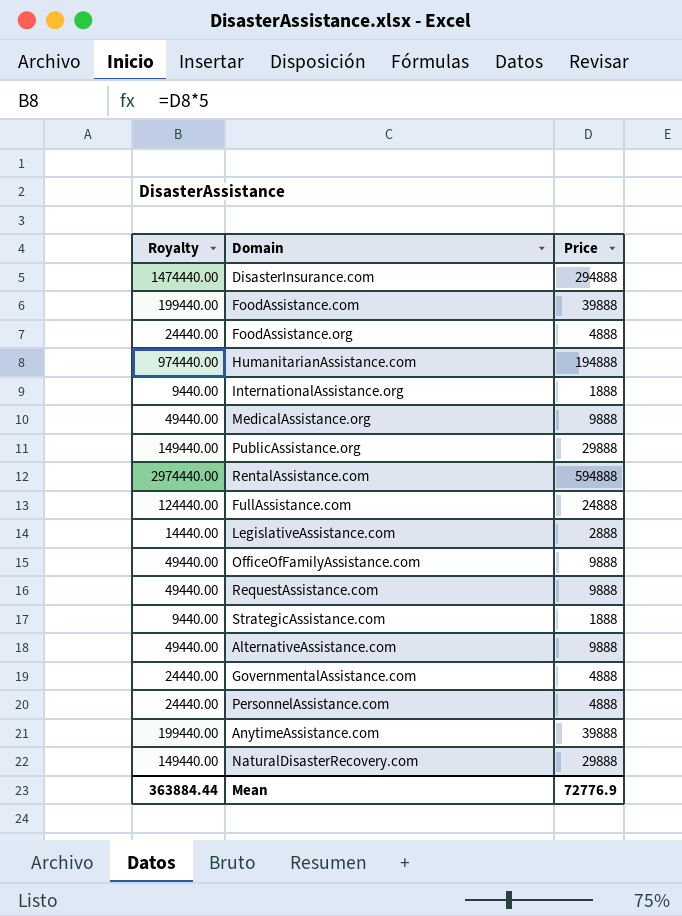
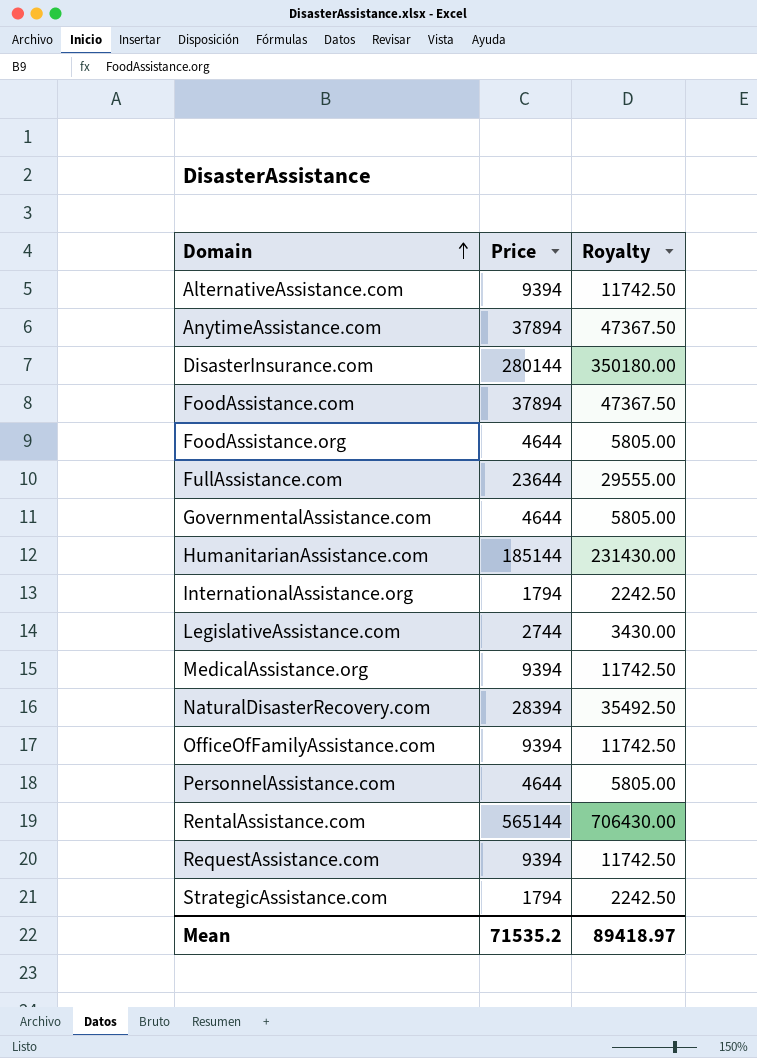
row order: none -> Domain ascending
column Royalty | formula: [Price] * 5 -> [Price] * 1.25
column Royalty | position: 1 -> 3
row PublicAssistance.org: 149440.00 | 29888 -> none
AlternativeAssistance.com | Price: 9888 -> 9394
AnytimeAssistance.com | Price: 39888 -> 37894
DisasterInsurance.com | Price: 294888 -> 280144
FoodAssistance.com | Price: 39888 -> 37894
FoodAssistance.org | Price: 4888 -> 4644
FullAssistance.com | Price: 24888 -> 23644
GovernmentalAssistance.com | Price: 4888 -> 4644
HumanitarianAssistance.com | Price: 194888 -> 185144
InternationalAssistance.org | Price: 1888 -> 1794
LegislativeAssistance.com | Price: 2888 -> 2744
MedicalAssistance.org | Price: 9888 -> 9394
NaturalDisasterRecovery.com | Price: 29888 -> 28394
OfficeOfFamilyAssistance.com | Price: 9888 -> 9394
PersonnelAssistance.com | Price: 4888 -> 4644
RentalAssistance.com | Price: 594888 -> 565144
RequestAssistance.com | Price: 9888 -> 9394
StrategicAssistance.com | Price: 1888 -> 1794
Mean | Price: 72776.9 -> 71535.2
Mean | Royalty: 363884.44 -> 89418.97

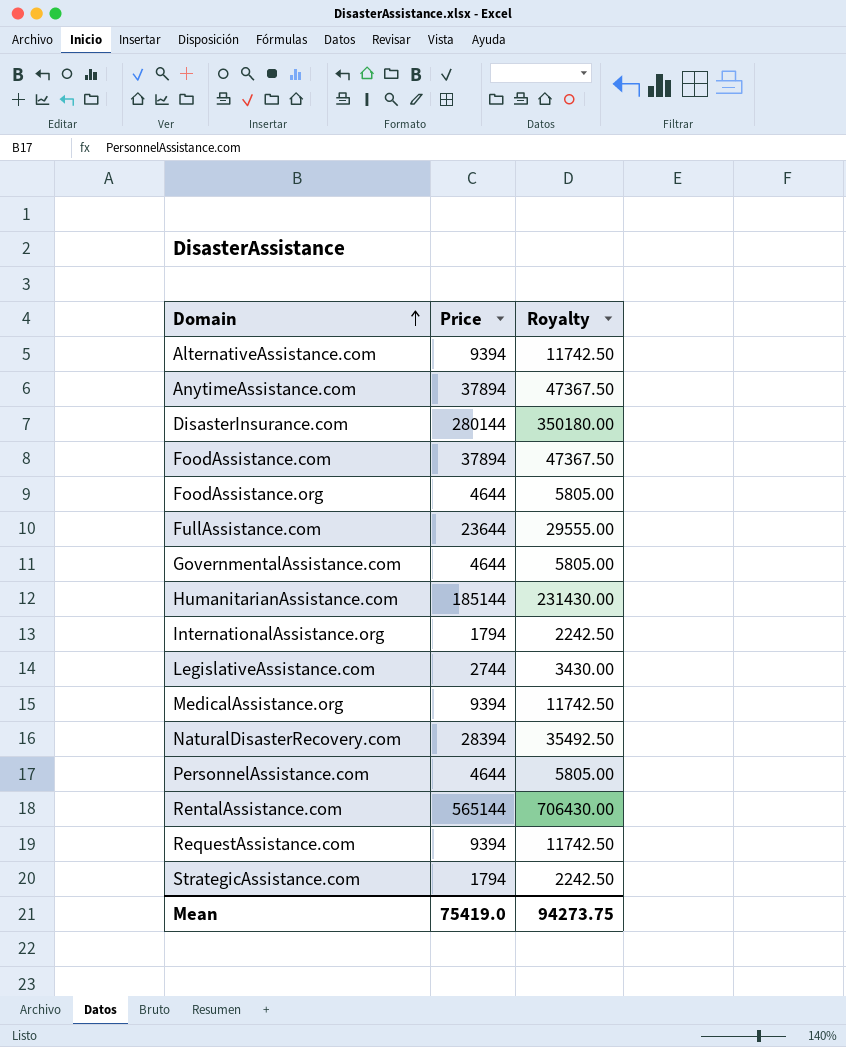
row OfficeOfFamilyAssistance.com: 9394 | 11742.50 -> none
Mean | Price: 71535.2 -> 75419.0
Mean | Royalty: 89418.97 -> 94273.75

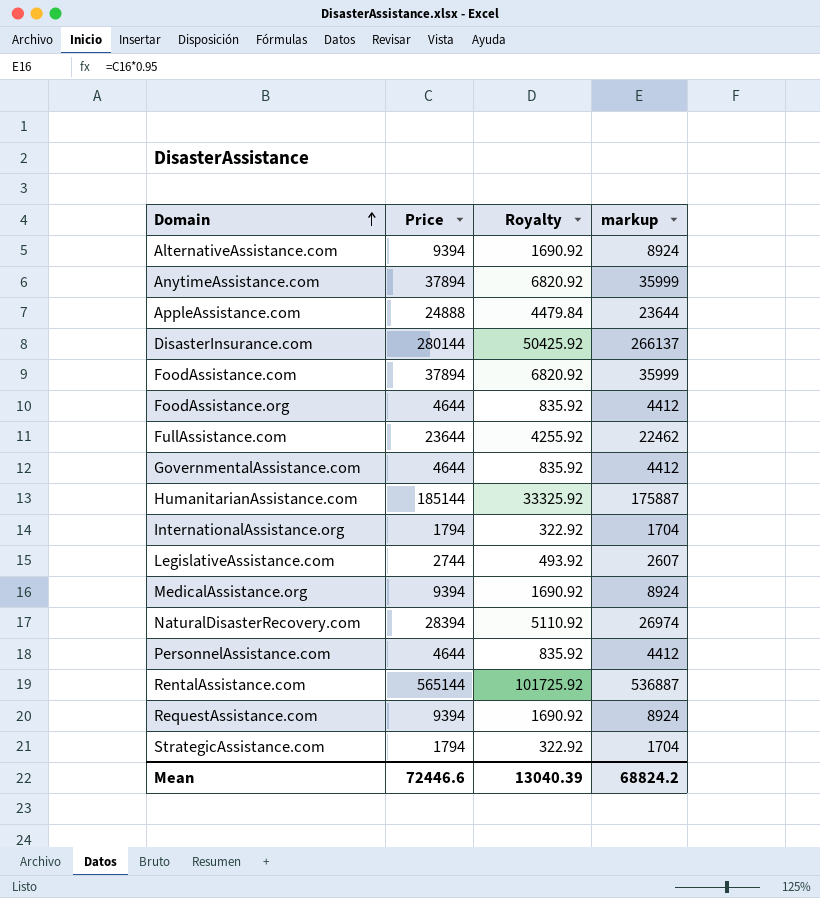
column Royalty | formula: [Price] * 1.25 -> [Price] * 0.18
column markup | formula: none -> [Price] * 0.95
row AppleAssistance.com: none -> 24888 | 4479.84 | 23644
Mean | Price: 75419.0 -> 72446.6
Mean | Royalty: 94273.75 -> 13040.39

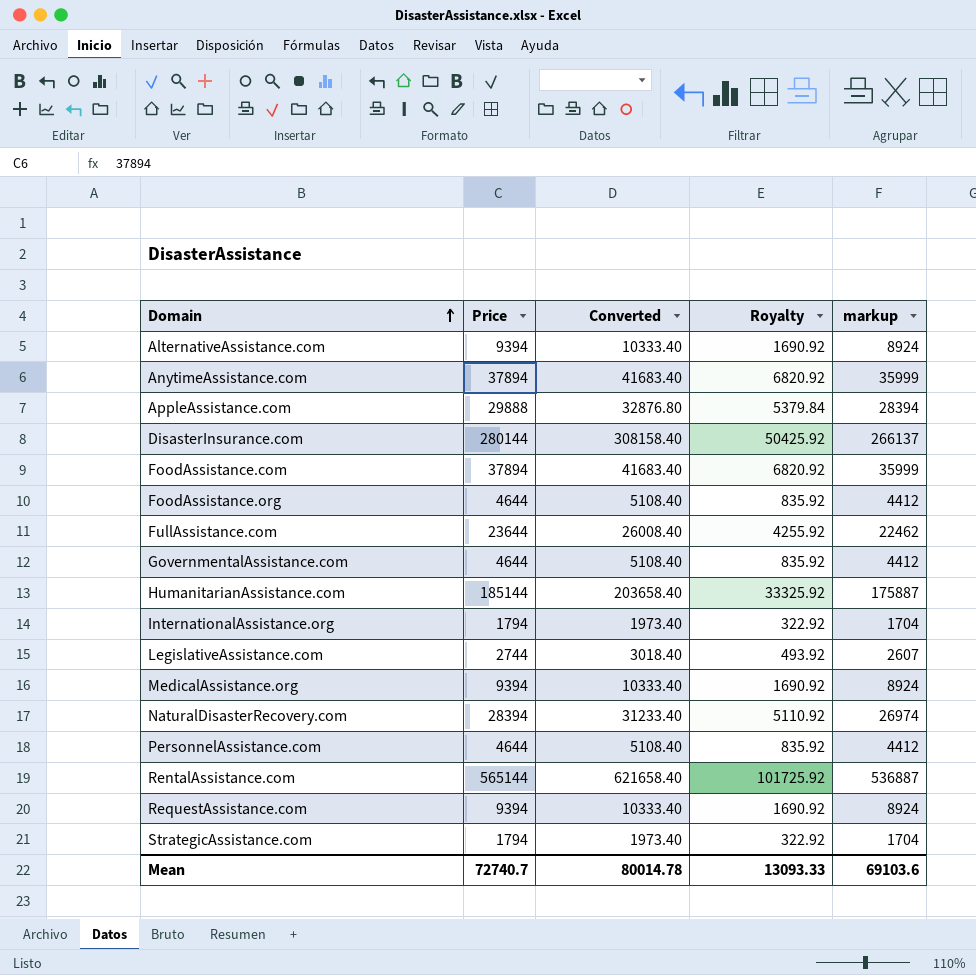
column Converted | formula: none -> [Price] * 1.1
AppleAssistance.com | Price: 24888 -> 29888
AppleAssistance.com | Royalty: 4479.84 -> 5379.84
AppleAssistance.com | markup: 23644 -> 28394
Mean | Price: 72446.6 -> 72740.7
Mean | Royalty: 13040.39 -> 13093.33
Mean | markup: 68824.2 -> 69103.6

